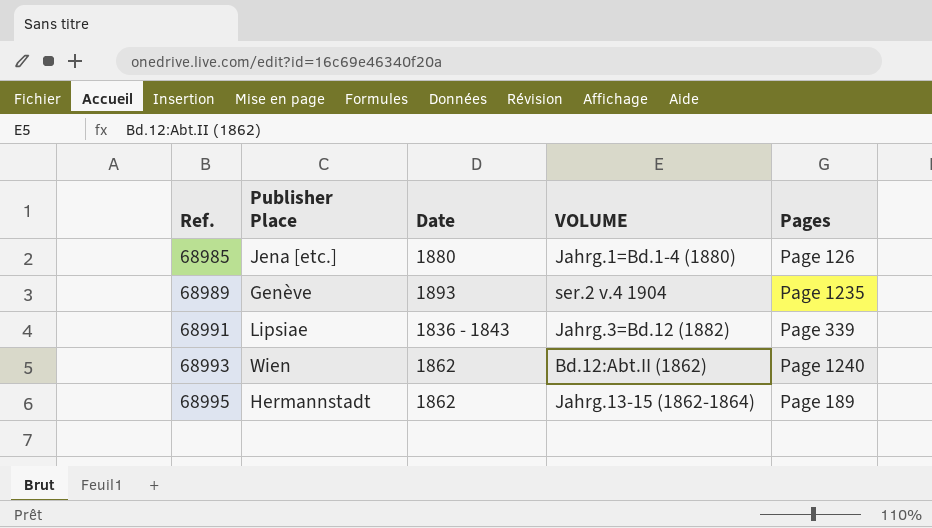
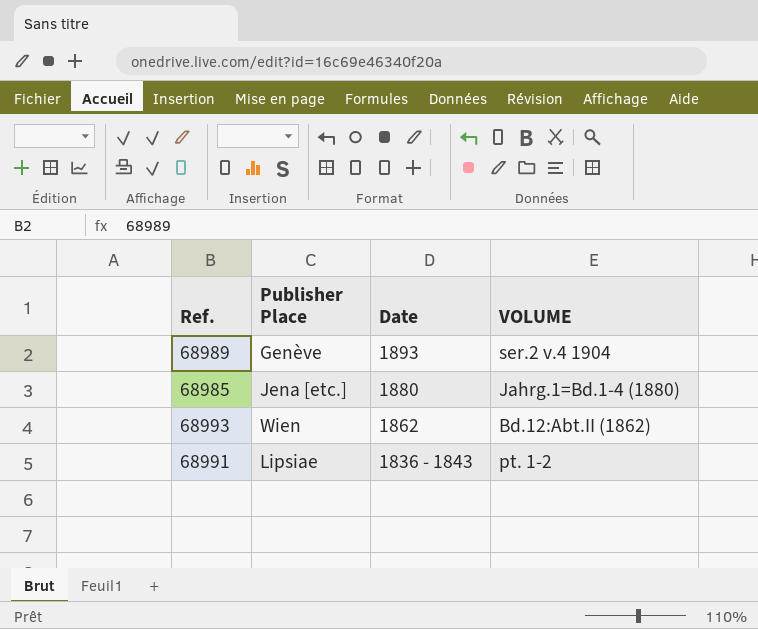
row order: Ref. ascending -> Date descending
column Pages | position: 5 -> none
row 68995: Hermannstadt | 1862 | Jahrg.13-15 (1862-1864) | Page 189 -> none
68991 | VOLUME: Jahrg.3=Bd.12 (1882) -> pt. 1-2

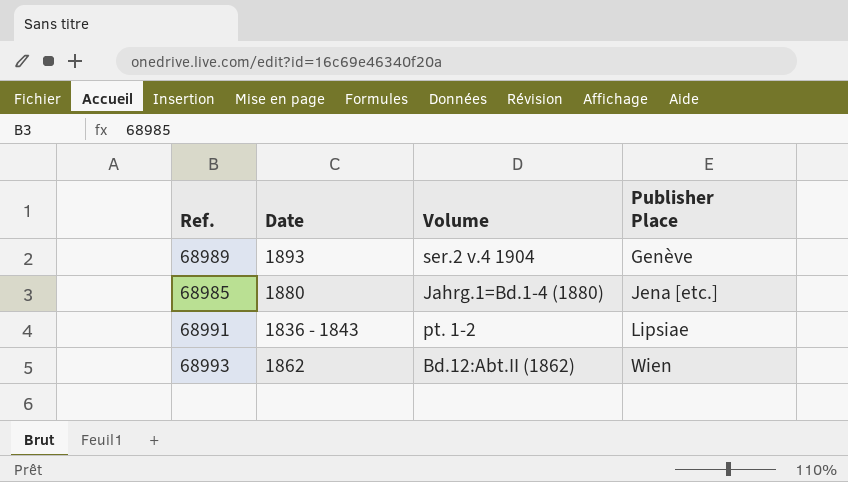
row order: Date descending -> Publisher Place ascending
column name: VOLUME -> Volume
column Publisher Place | position: 2 -> 4

